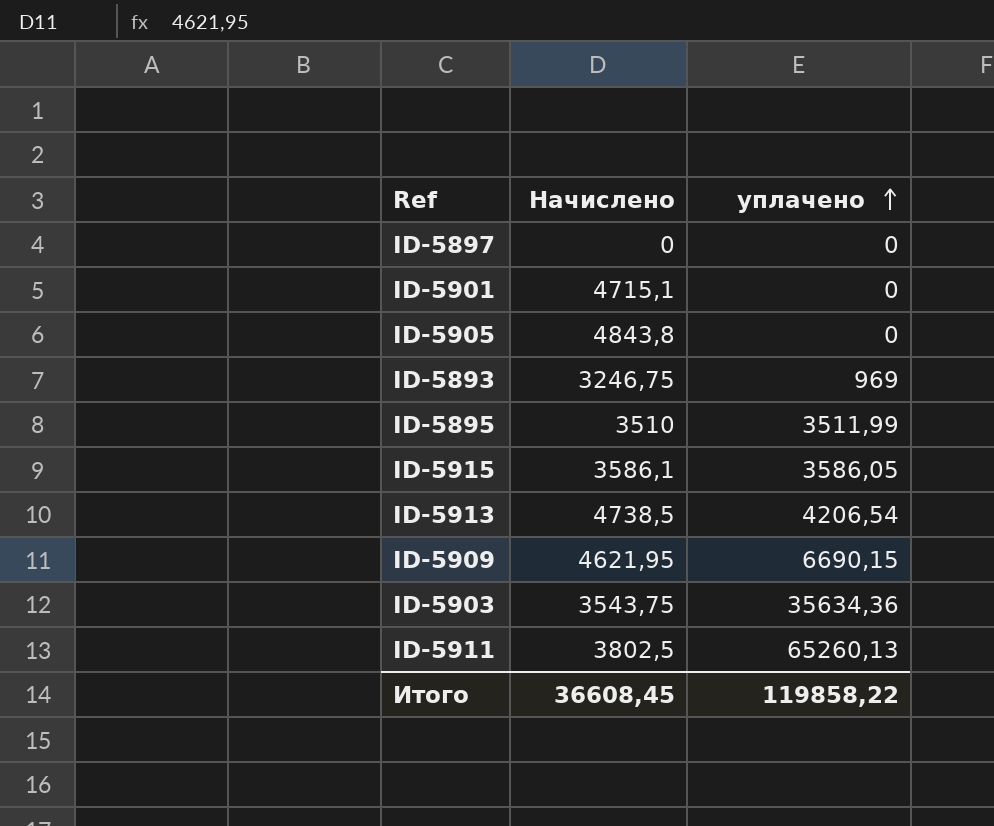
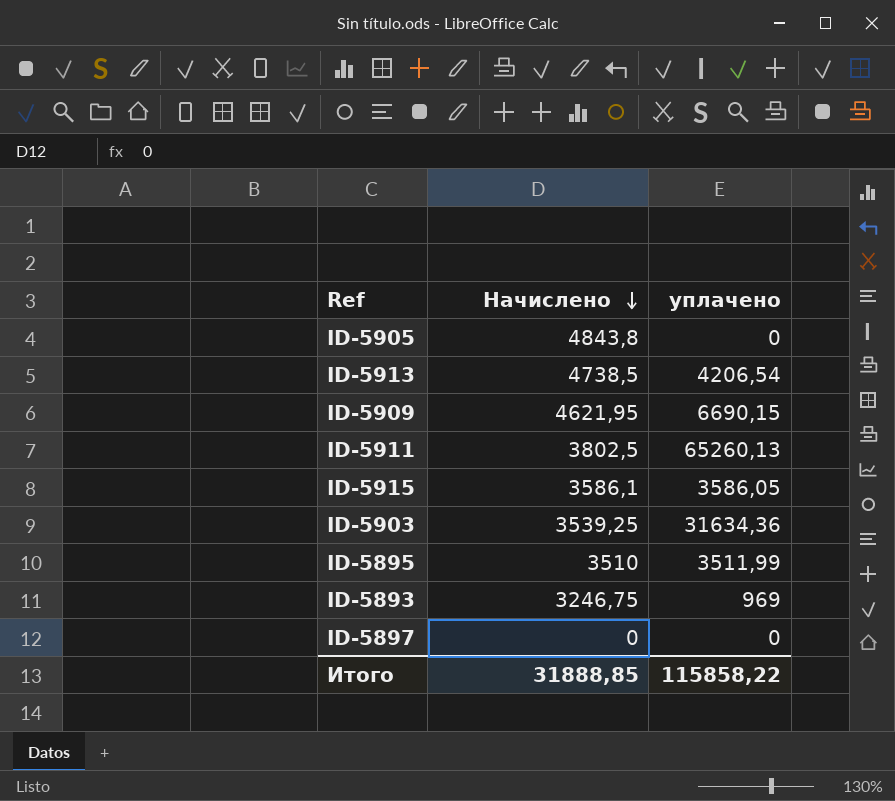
row order: уплачено ascending -> Начислено descending
row ID-5901: 4715,1 | 0 -> none
ID-5903 | Начислено: 3543,75 -> 3539,25
ID-5903 | уплачено: 35634,36 -> 31634,36
Итого | Начислено: 36608,45 -> 31888,85
Итого | уплачено: 119858,22 -> 115858,22

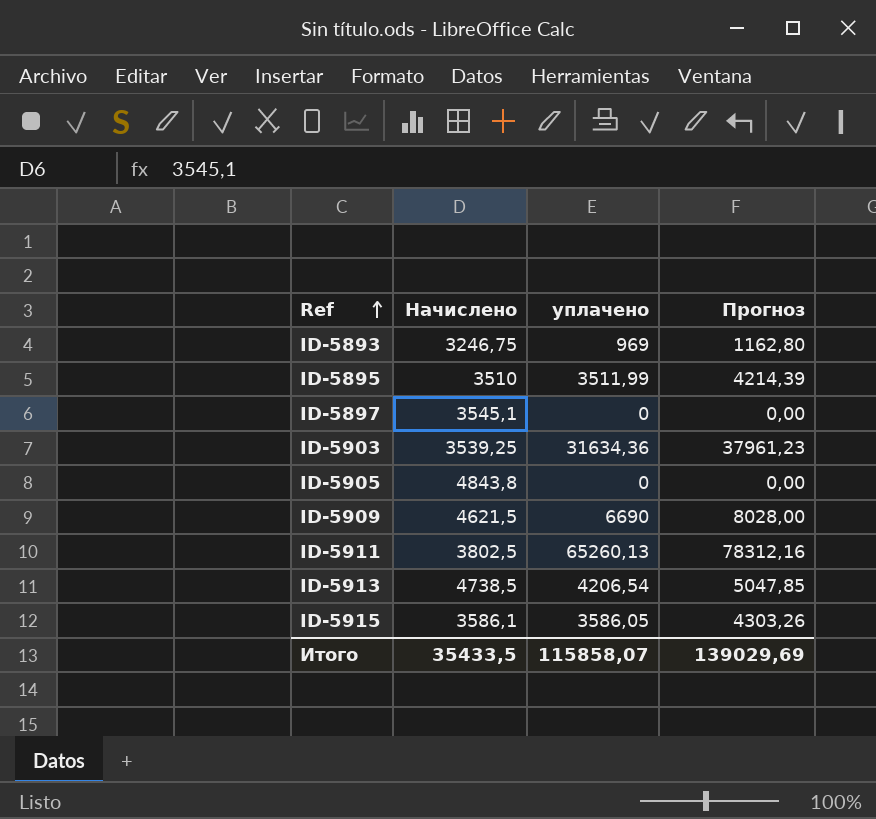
row order: Начислено descending -> Ref ascending
column Прогноз | formula: none -> [уплачено] * 1,2
ID-5897 | Начислено: 0 -> 3545,1
ID-5909 | Начислено: 4621,95 -> 4621,5
ID-5909 | уплачено: 6690,15 -> 6690
Итого | Начислено: 31888,85 -> 35433,5
Итого | уплачено: 115858,22 -> 115858,07

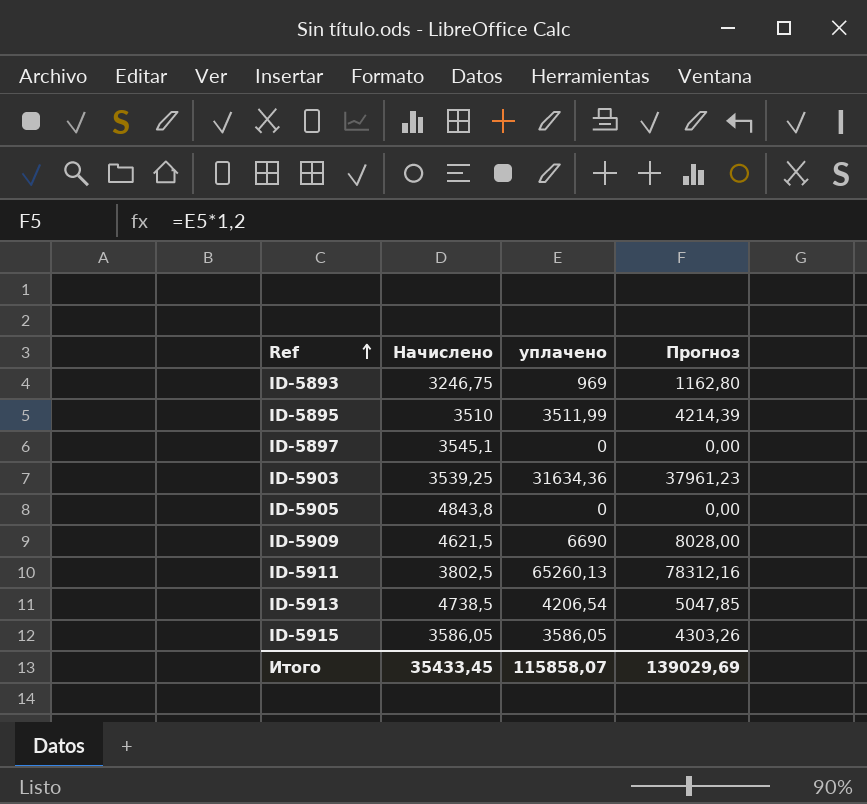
ID-5915 | Начислено: 3586,1 -> 3586,05
Итого | Начислено: 35433,5 -> 35433,45

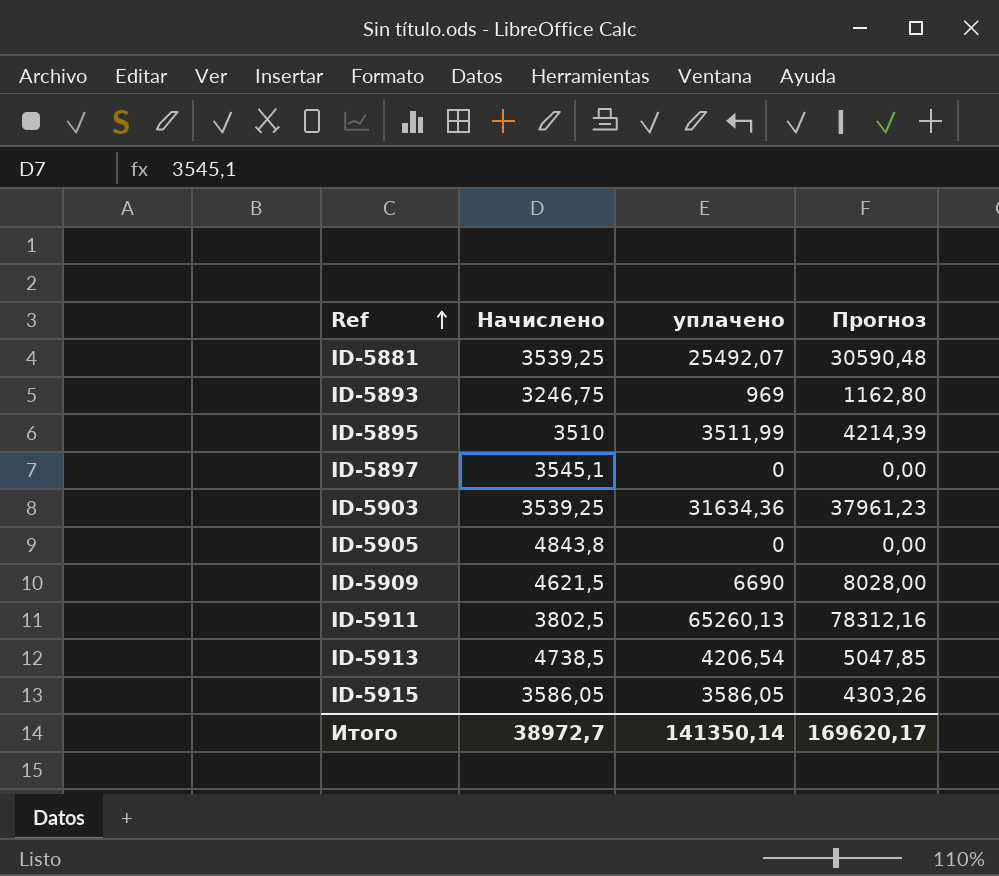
row ID-5881: none -> 3539,25 | 25492,07 | 30590,48
Итого | Начислено: 35433,45 -> 38972,7
Итого | уплачено: 115858,07 -> 141350,14
Итого | Прогноз: 139029,69 -> 169620,17

